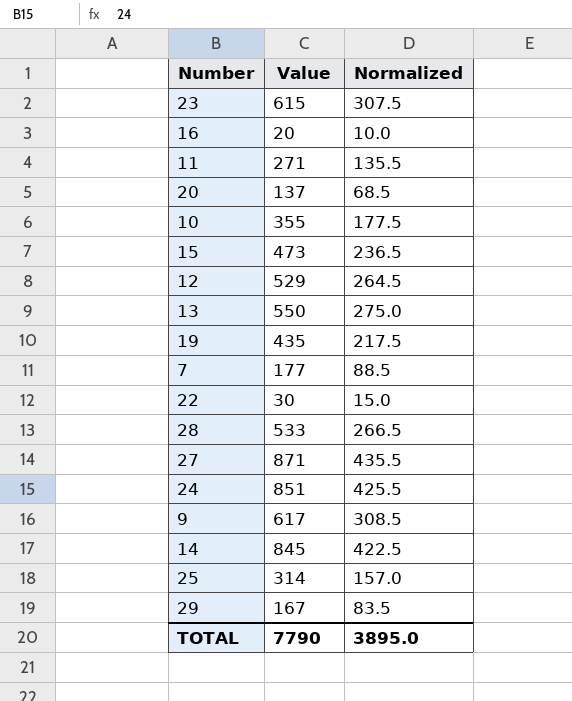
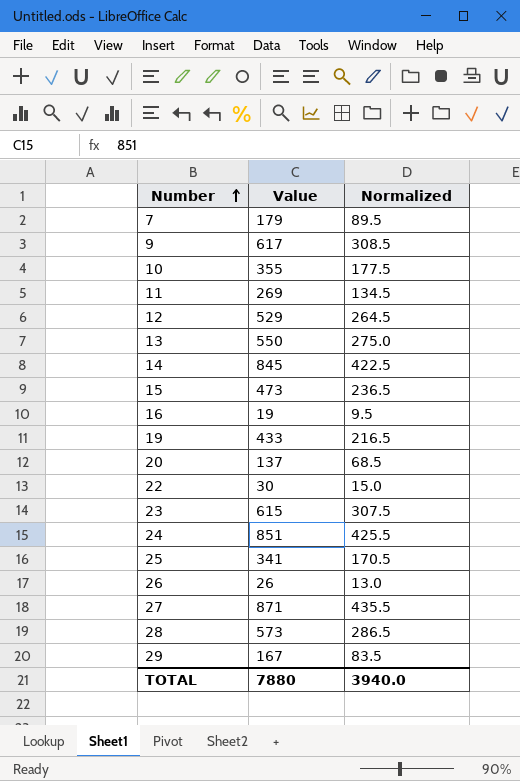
row order: none -> Number ascending
7 | Value: 177 -> 179
7 | Normalized: 88.5 -> 89.5
11 | Value: 271 -> 269
11 | Normalized: 135.5 -> 134.5
16 | Value: 20 -> 19
16 | Normalized: 10.0 -> 9.5
19 | Value: 435 -> 433
19 | Normalized: 217.5 -> 216.5
25 | Value: 314 -> 341
25 | Normalized: 157.0 -> 170.5
row 26: none -> 26 | 13.0
28 | Value: 533 -> 573
28 | Normalized: 266.5 -> 286.5
TOTAL | Value: 7790 -> 7880
TOTAL | Normalized: 3895.0 -> 3940.0

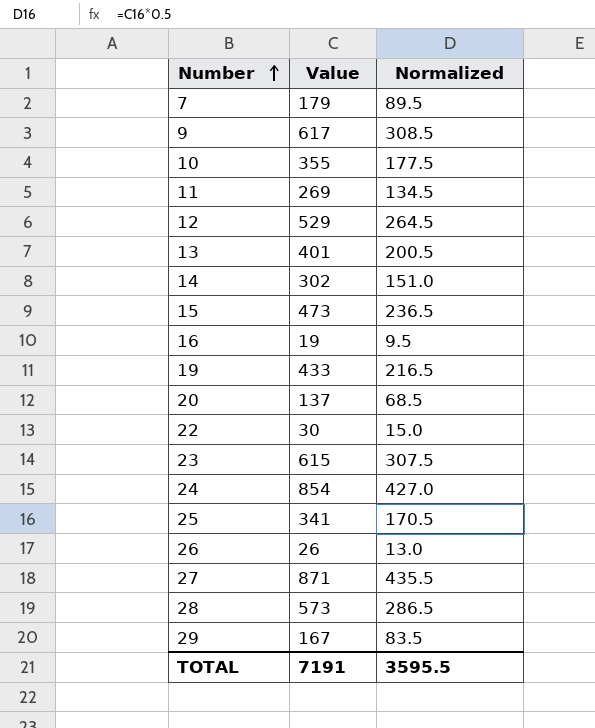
13 | Value: 550 -> 401
13 | Normalized: 275.0 -> 200.5
14 | Value: 845 -> 302
14 | Normalized: 422.5 -> 151.0
24 | Value: 851 -> 854
24 | Normalized: 425.5 -> 427.0
TOTAL | Value: 7880 -> 7191
TOTAL | Normalized: 3940.0 -> 3595.5

